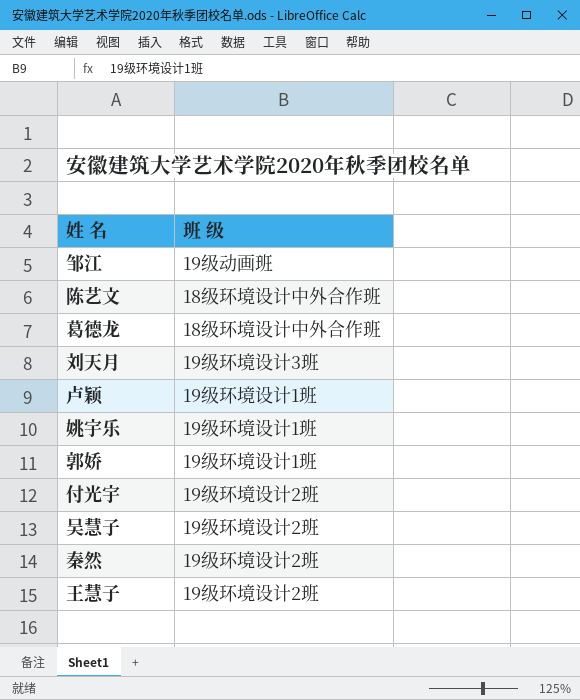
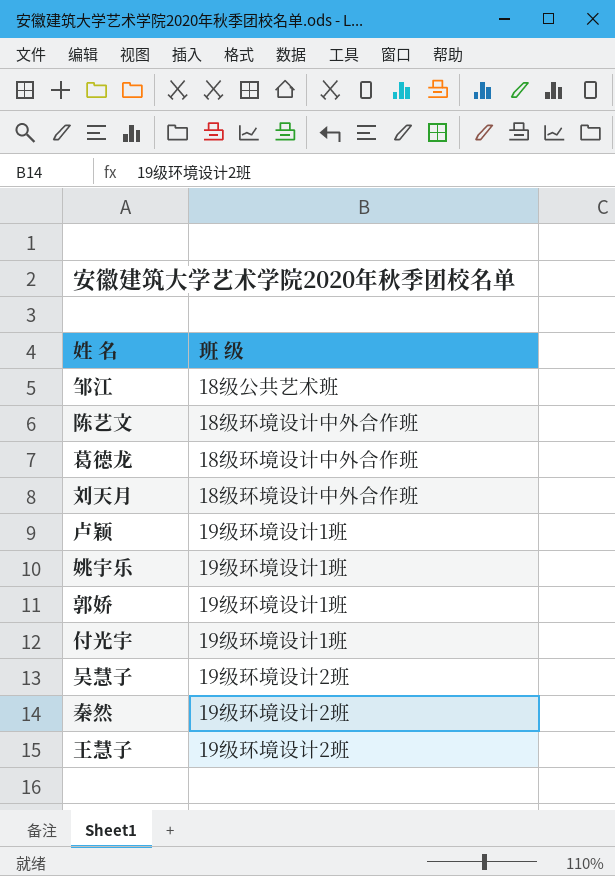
邹江 | 班 级: 19级动画班 -> 18级公共艺术班
刘天月 | 班 级: 19级环境设计3班 -> 18级环境设计中外合作班
付光宇 | 班 级: 19级环境设计2班 -> 19级环境设计1班

